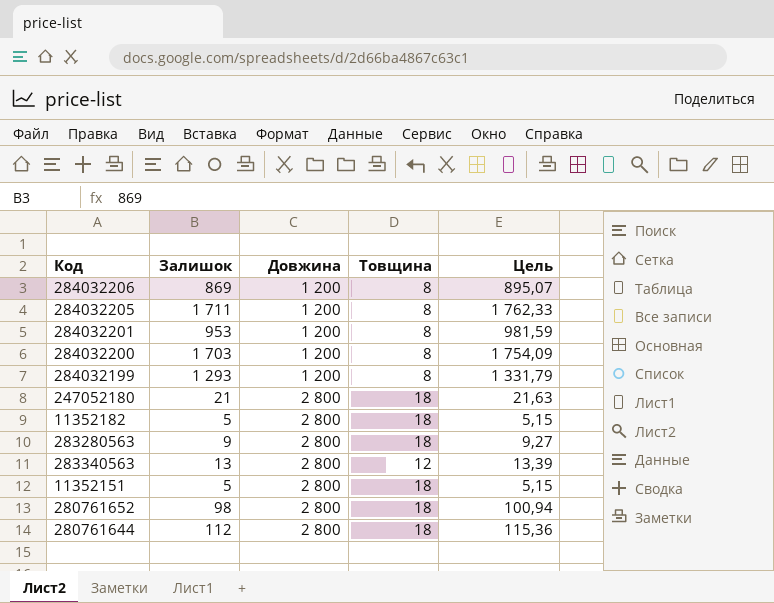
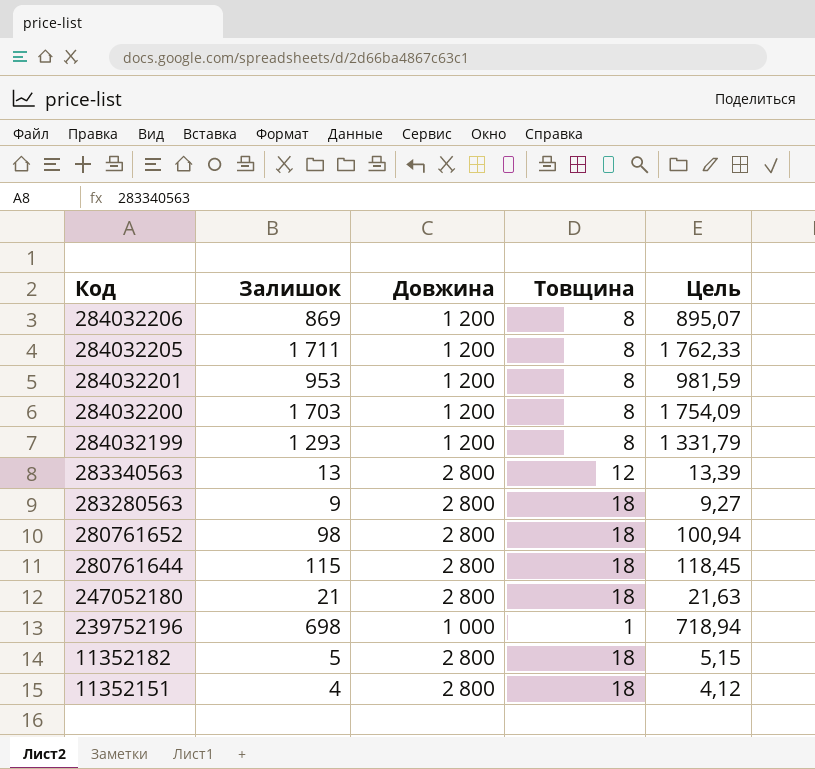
row order: Довжина ascending -> Код descending
280761644 | Залишок: 112 -> 115
280761644 | Цель: 115,36 -> 118,45
row 239752196: none -> 698 | 1 000 | 1 | 718,94
11352151 | Залишок: 5 -> 4
11352151 | Цель: 5,15 -> 4,12

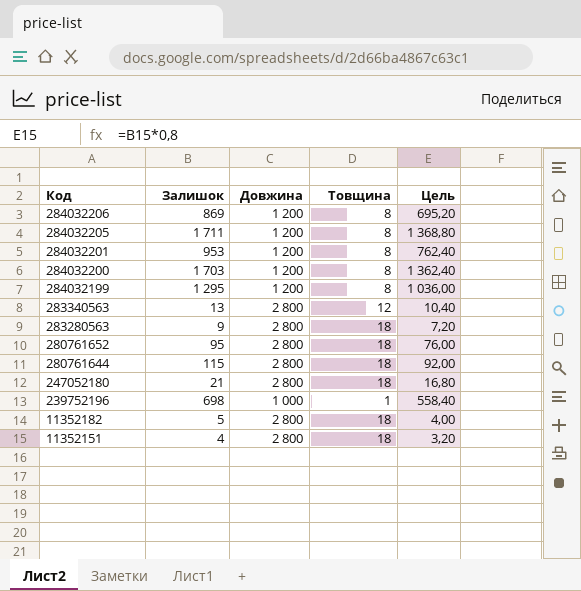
column Цель | formula: [Залишок] * 1,03 -> [Залишок] * 0,8
284032199 | Залишок: 1 293 -> 1 295
280761652 | Залишок: 98 -> 95

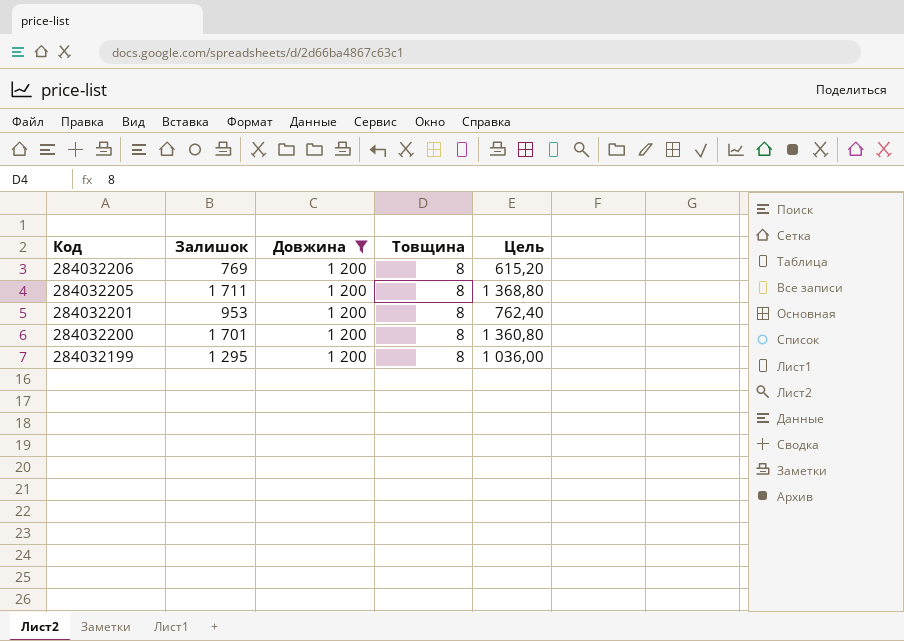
filter: none -> Довжина = 1 200
284032206 | Залишок: 869 -> 769
284032206 | Цель: 695,20 -> 615,20
284032200 | Залишок: 1 703 -> 1 701
284032200 | Цель: 1 362,40 -> 1 360,80

